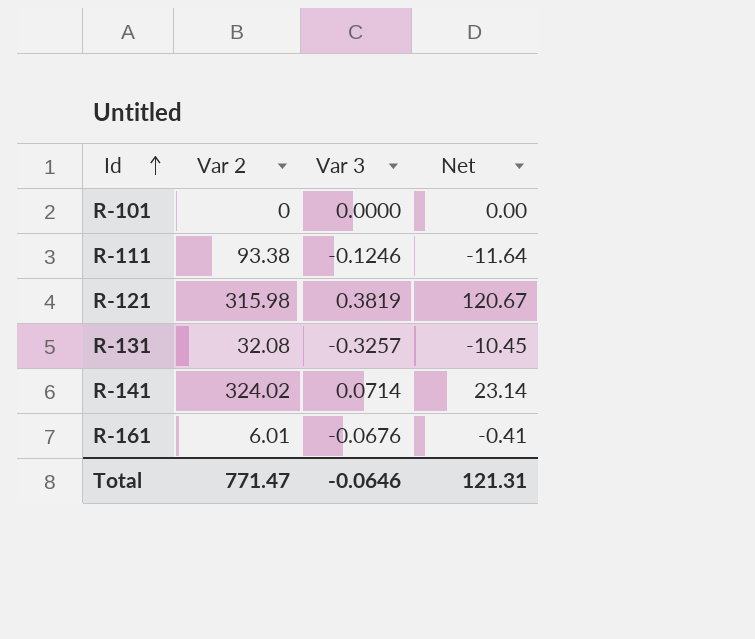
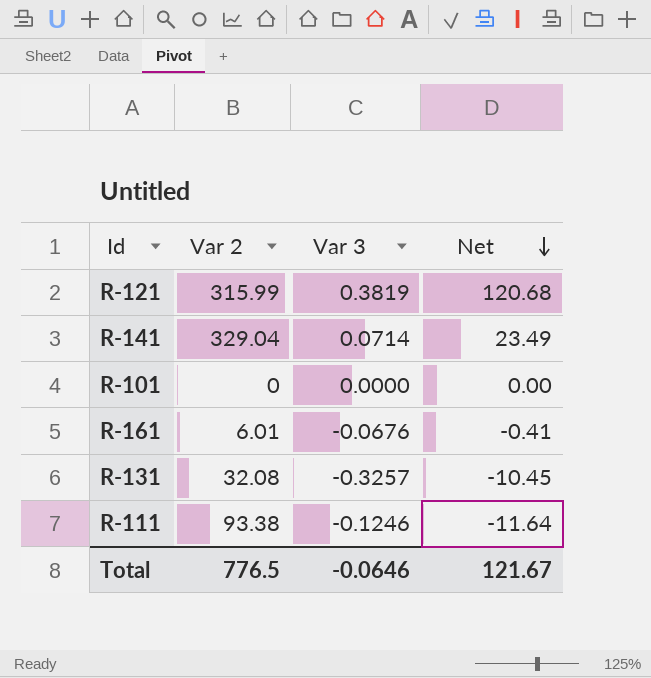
row order: Id ascending -> Net descending
R-121 | Var 2: 315.98 -> 315.99
R-121 | Net: 120.67 -> 120.68
R-141 | Var 2: 324.02 -> 329.04
R-141 | Net: 23.14 -> 23.49
Total | Var 2: 771.47 -> 776.5
Total | Net: 121.31 -> 121.67

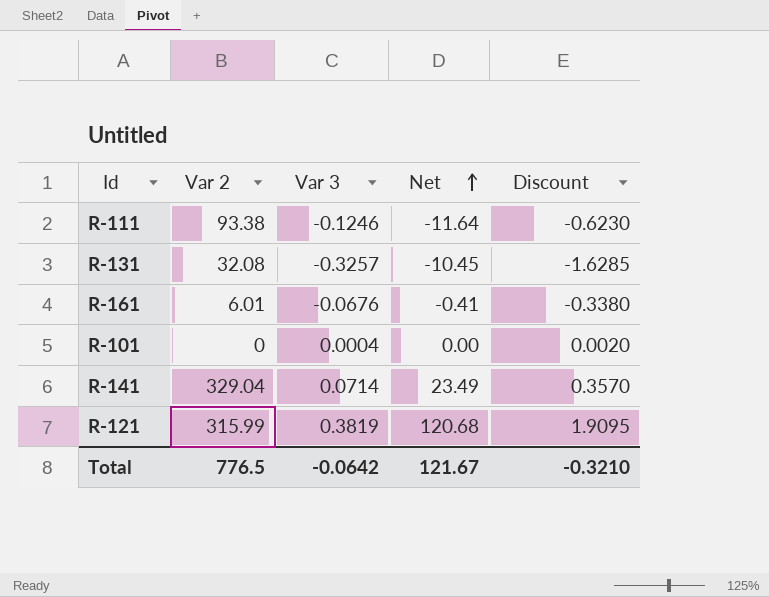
row order: Net descending -> Net ascending
column Discount | formula: none -> [Var 3] * 5
R-101 | Var 3: 0.0000 -> 0.0004
Total | Var 3: -0.0646 -> -0.0642

